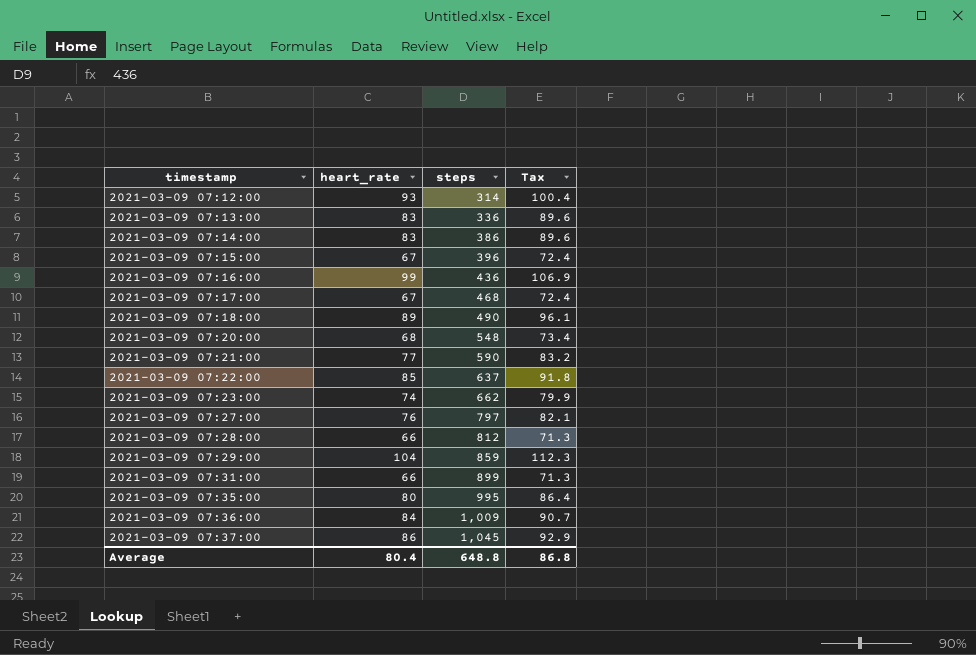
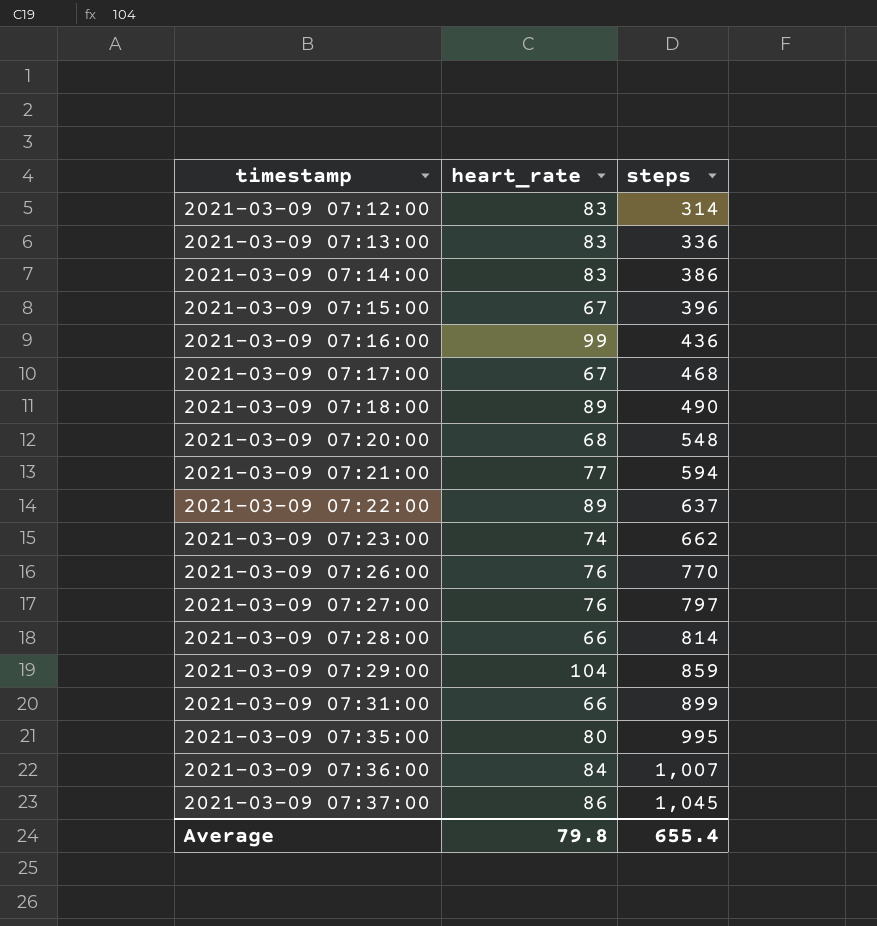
column Tax | formula: [heart_rate] * 1.08 -> none
2021-03-09 07:12:00 | heart_rate: 93 -> 83
2021-03-09 07:21:00 | steps: 590 -> 594
2021-03-09 07:22:00 | heart_rate: 85 -> 89
row 2021-03-09 07:26:00: none -> 76 | 770
2021-03-09 07:28:00 | steps: 812 -> 814
2021-03-09 07:36:00 | steps: 1,009 -> 1,007
Average | heart_rate: 80.4 -> 79.8
Average | steps: 648.8 -> 655.4

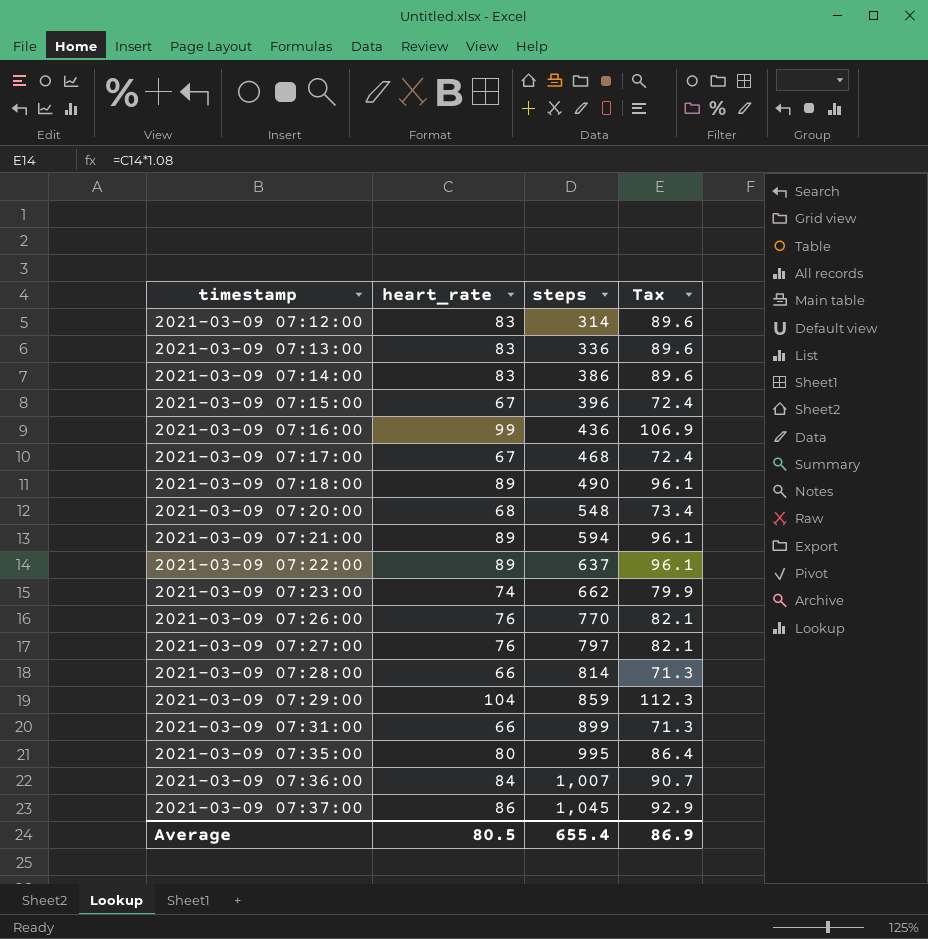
column Tax | formula: none -> [heart_rate] * 1.08
2021-03-09 07:21:00 | heart_rate: 77 -> 89
Average | heart_rate: 79.8 -> 80.5

